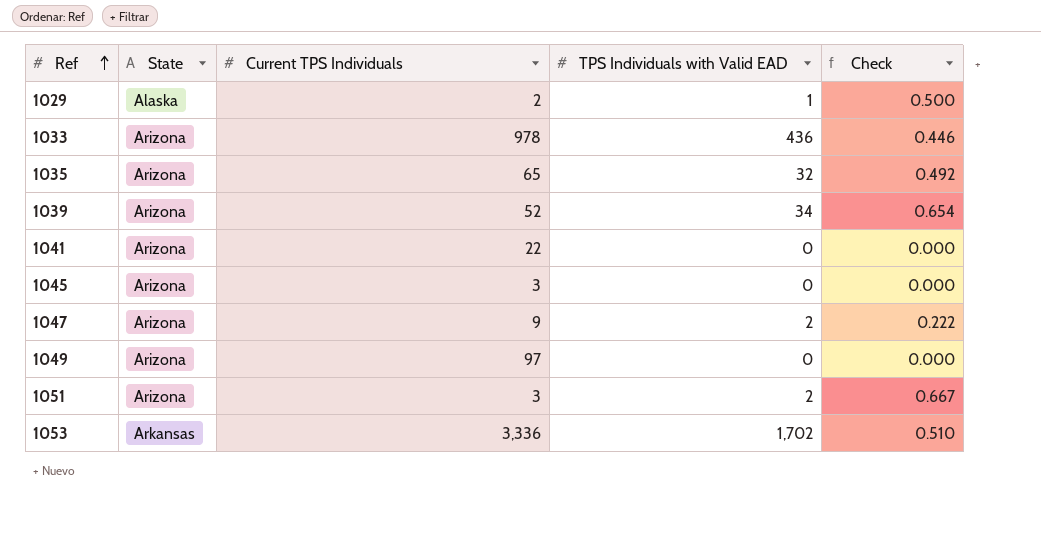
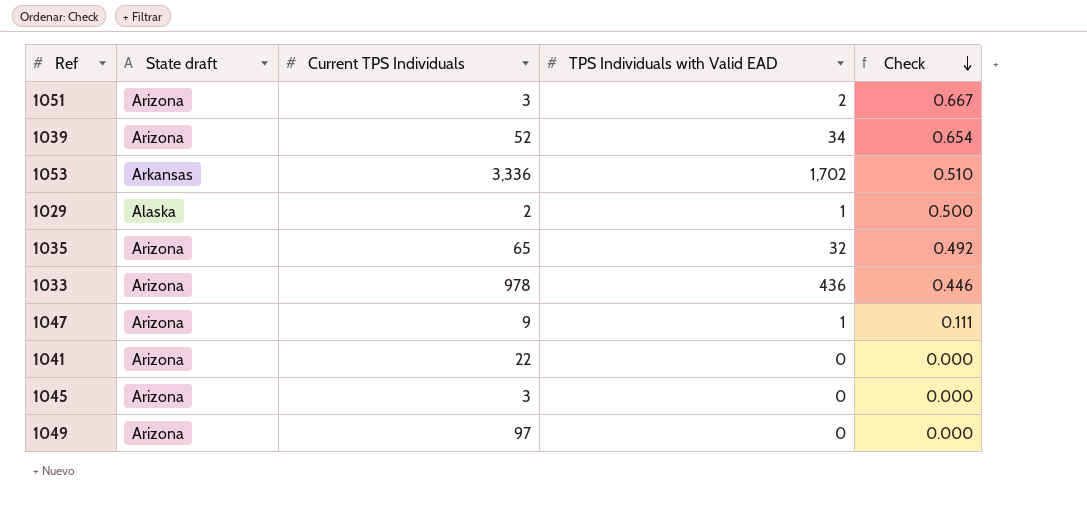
row order: Ref ascending -> Check descending
column name: State -> State draft
1047 | TPS Individuals with Valid EAD: 2 -> 1
1047 | Check: 0.222 -> 0.111

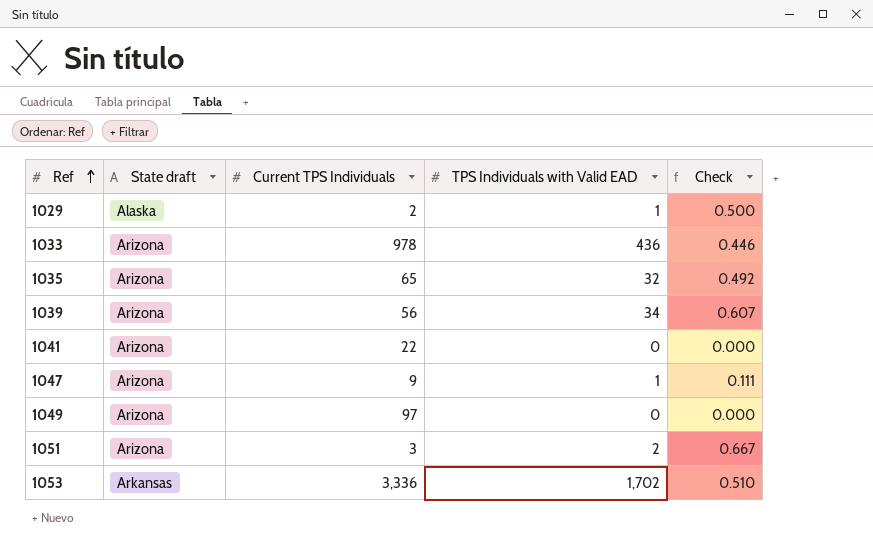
row order: Check descending -> Ref ascending
row 1045: Arizona | 3 | 0 | 0.000 -> none
1039 | Current TPS Individuals: 52 -> 56
1039 | Check: 0.654 -> 0.607

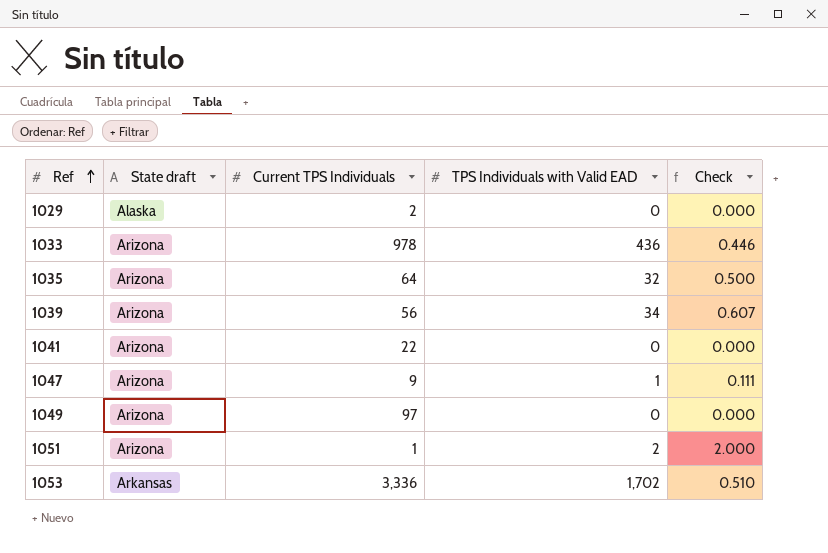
1029 | TPS Individuals with Valid EAD: 1 -> 0
1029 | Check: 0.500 -> 0.000
1035 | Current TPS Individuals: 65 -> 64
1035 | Check: 0.492 -> 0.500
1051 | Current TPS Individuals: 3 -> 1
1051 | Check: 0.667 -> 2.000

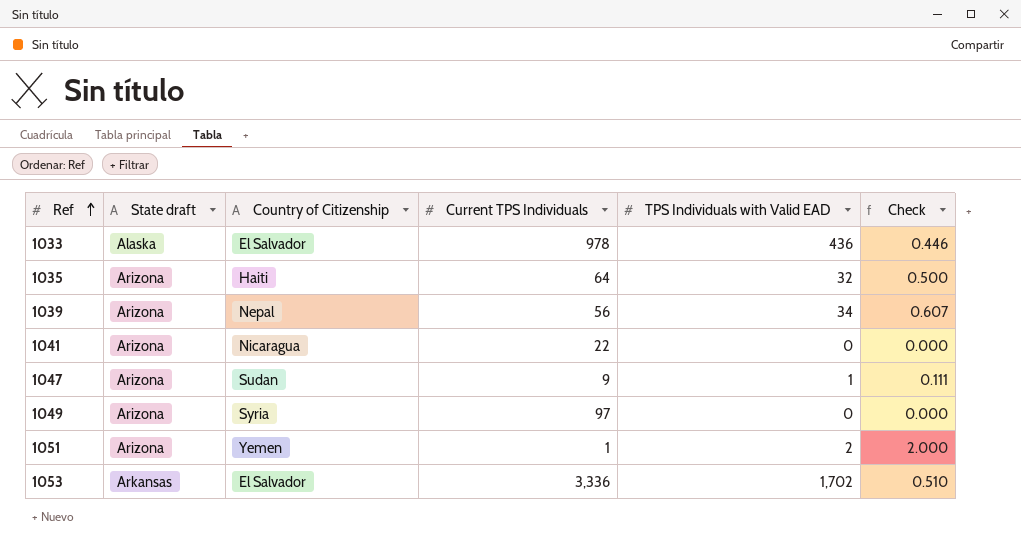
column Country of Citizenship | position: none -> 3
row 1029: Alaska | 2 | 0 | 0.000 -> none
1033 | State draft: Arizona -> Alaska

